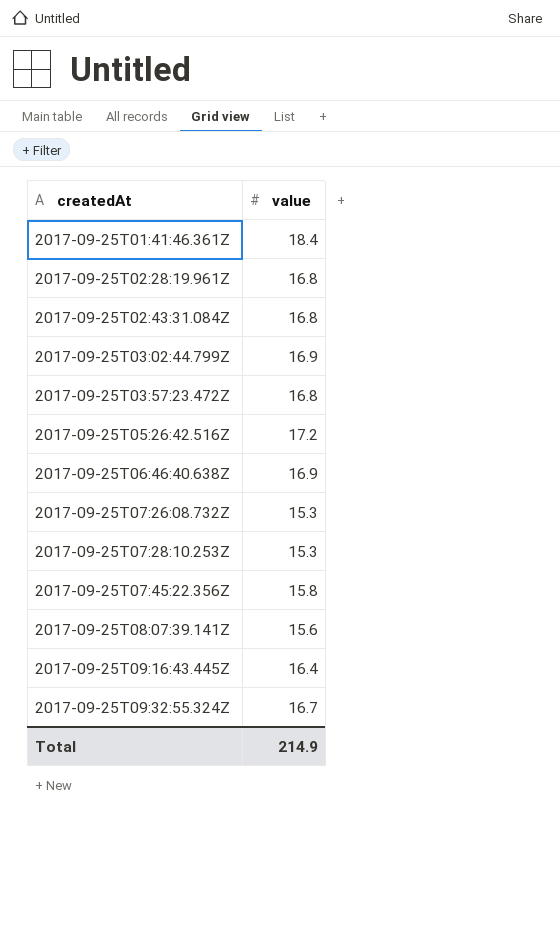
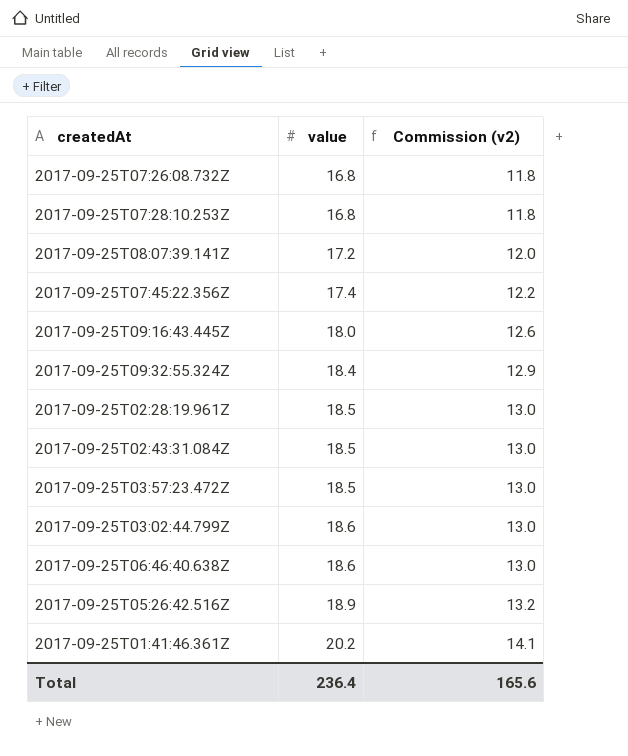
row order: createdAt ascending -> value ascending
column Commission (v2) | formula: none -> [value] * 0.7
2017-09-25T07:26:08.732Z | value: 15.3 -> 16.8
2017-09-25T07:28:10.253Z | value: 15.3 -> 16.8
2017-09-25T08:07:39.141Z | value: 15.6 -> 17.2
2017-09-25T07:45:22.356Z | value: 15.8 -> 17.4
2017-09-25T09:16:43.445Z | value: 16.4 -> 18.0
2017-09-25T09:32:55.324Z | value: 16.7 -> 18.4
2017-09-25T02:28:19.961Z | value: 16.8 -> 18.5
2017-09-25T02:43:31.084Z | value: 16.8 -> 18.5
2017-09-25T03:57:23.472Z | value: 16.8 -> 18.5
2017-09-25T03:02:44.799Z | value: 16.9 -> 18.6
2017-09-25T06:46:40.638Z | value: 16.9 -> 18.6
2017-09-25T05:26:42.516Z | value: 17.2 -> 18.9
2017-09-25T01:41:46.361Z | value: 18.4 -> 20.2
Total | value: 214.9 -> 236.4

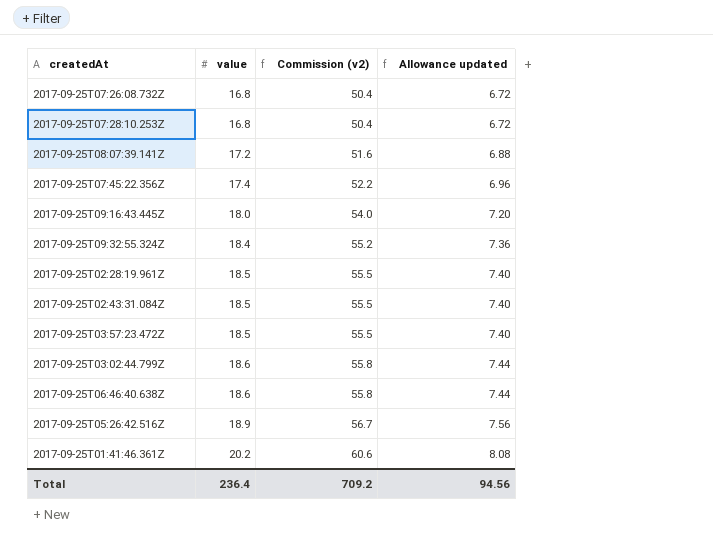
column Commission (v2) | formula: [value] * 0.7 -> [value] * 3
column Allowance updated | formula: none -> [value] * 0.4
Total | Commission (v2): 165.6 -> 709.2

